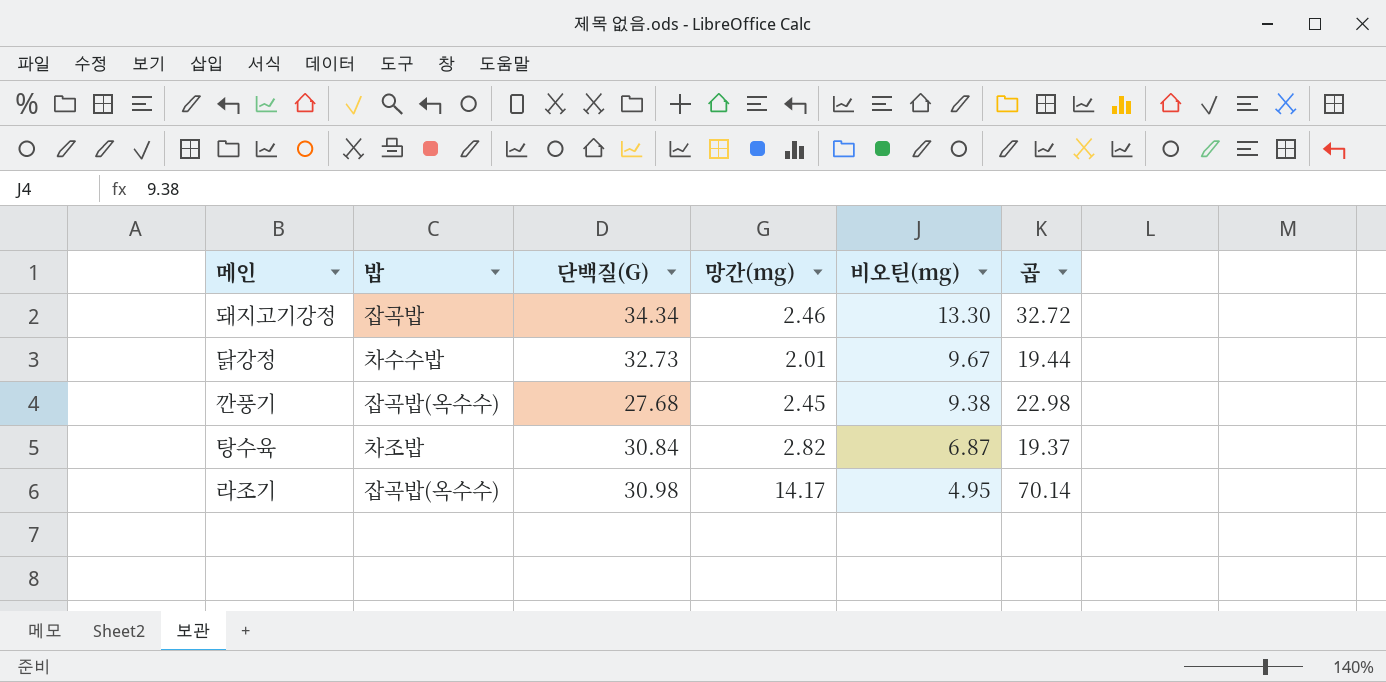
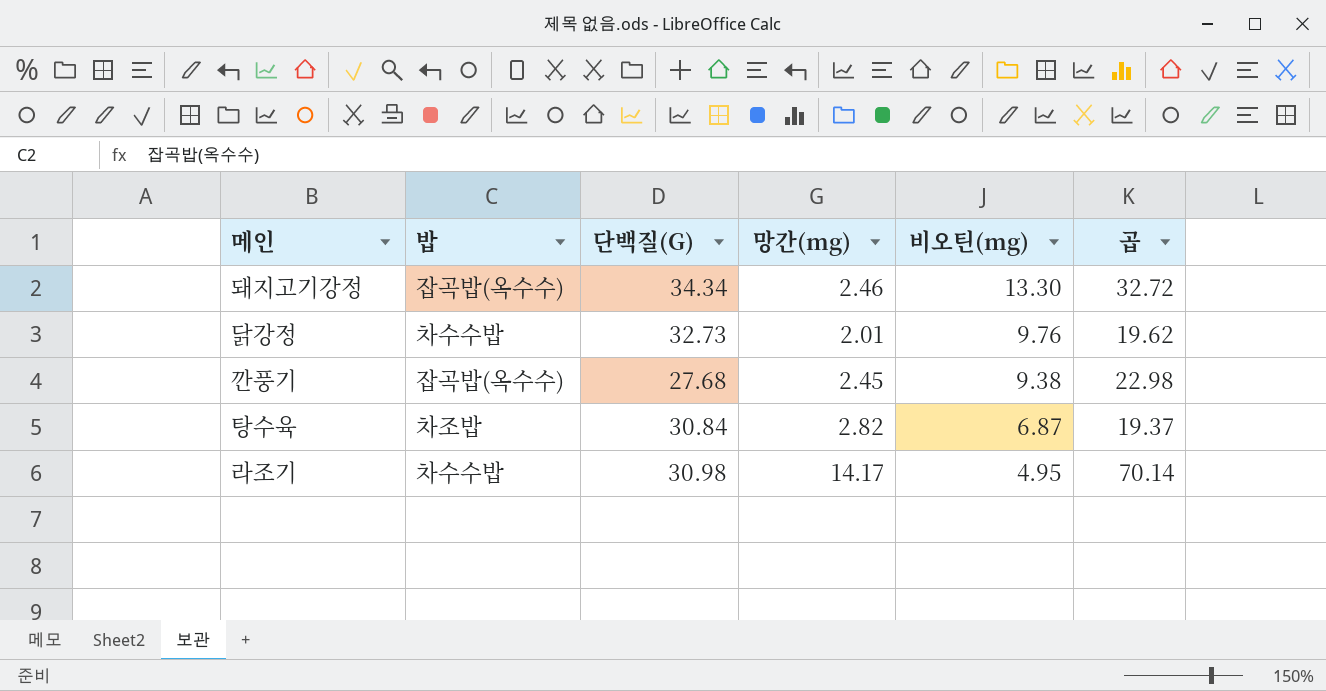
돼지고기강정 | 밥: 잡곡밥 -> 잡곡밥(옥수수)
닭강정 | 비오틴(mg): 9.67 -> 9.76
닭강정 | 곱: 19.44 -> 19.62
라조기 | 밥: 잡곡밥(옥수수) -> 차수수밥

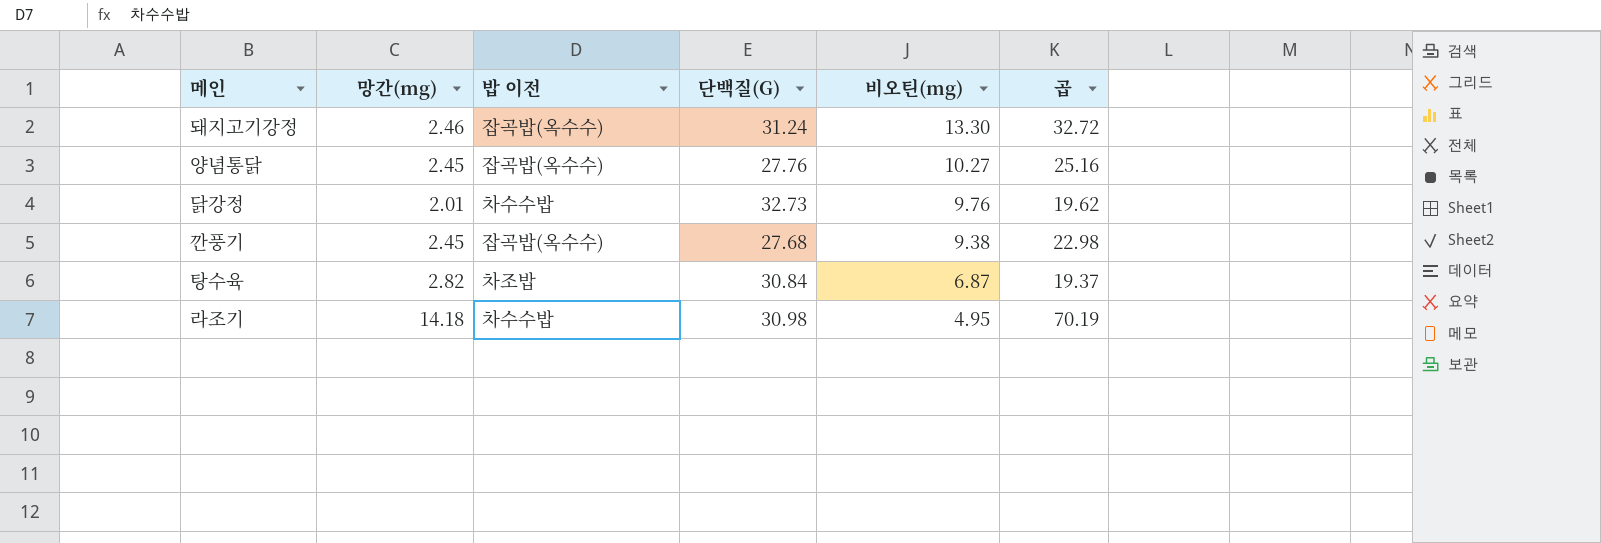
column 망간(mg) | position: 4 -> 2
column name: 밥 -> 밥 이전
돼지고기강정 | 단백질(G): 34.34 -> 31.24
row 양념통닭: none -> 2.45 | 잡곡밥(옥수수) | 27.76 | 10.27 | 25.16
라조기 | 망간(mg): 14.17 -> 14.18
라조기 | 곱: 70.14 -> 70.19

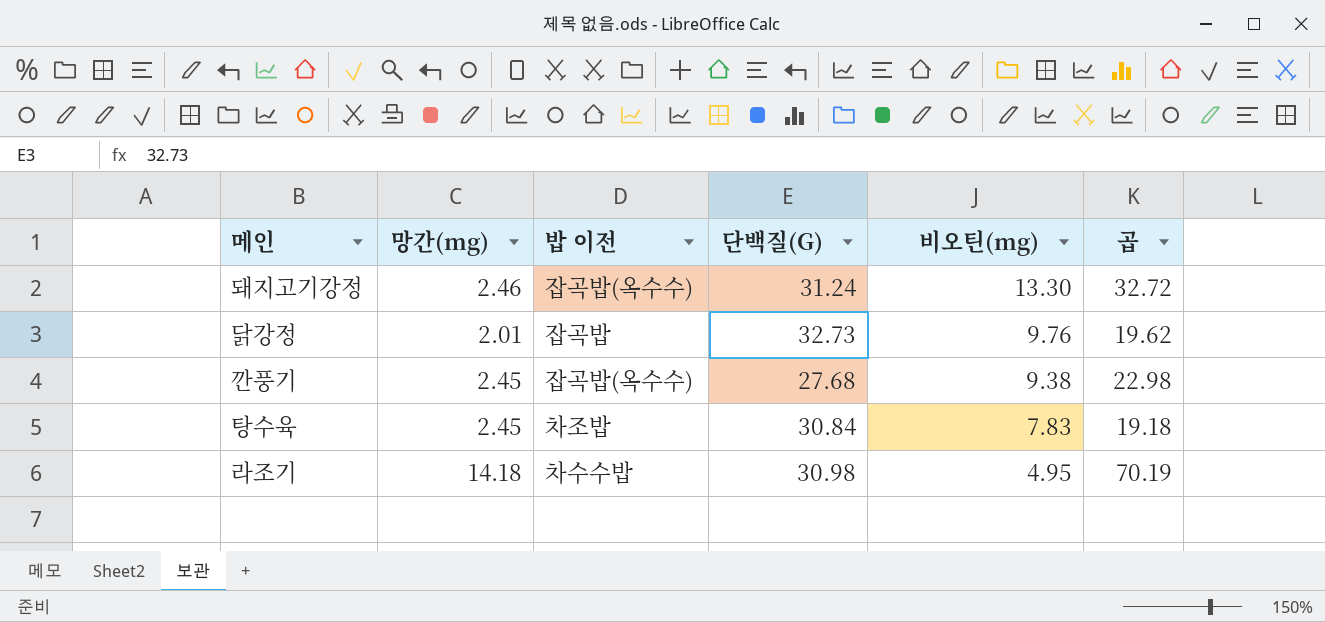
row 양념통닭: 2.45 | 잡곡밥(옥수수) | 27.76 | 10.27 | 25.16 -> none
닭강정 | 밥 이전: 차수수밥 -> 잡곡밥
탕수육 | 망간(mg): 2.82 -> 2.45
탕수육 | 비오틴(mg): 6.87 -> 7.83
탕수육 | 곱: 19.37 -> 19.18

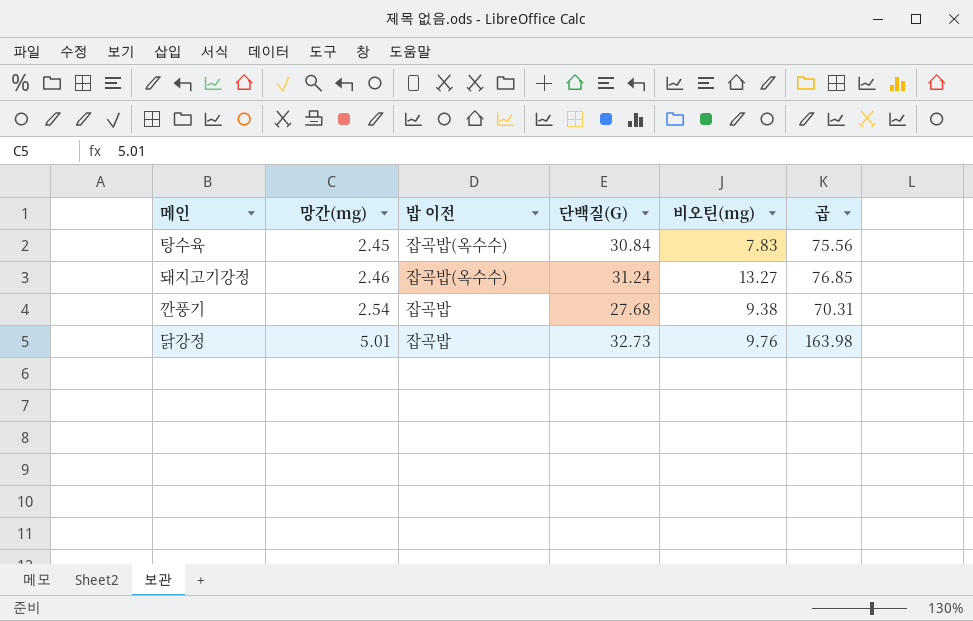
row order: 비오틴(mg) descending -> 망간(mg) ascending
column 곱 | formula: [망간(mg)] * [비오틴(mg)] -> [망간(mg)] * [단백질(G)]
row 라조기: 14.18 | 차수수밥 | 30.98 | 4.95 | 70.19 -> none
탕수육 | 밥 이전: 차조밥 -> 잡곡밥(옥수수)
돼지고기강정 | 비오틴(mg): 13.30 -> 13.27
깐풍기 | 망간(mg): 2.45 -> 2.54
깐풍기 | 밥 이전: 잡곡밥(옥수수) -> 잡곡밥
닭강정 | 망간(mg): 2.01 -> 5.01

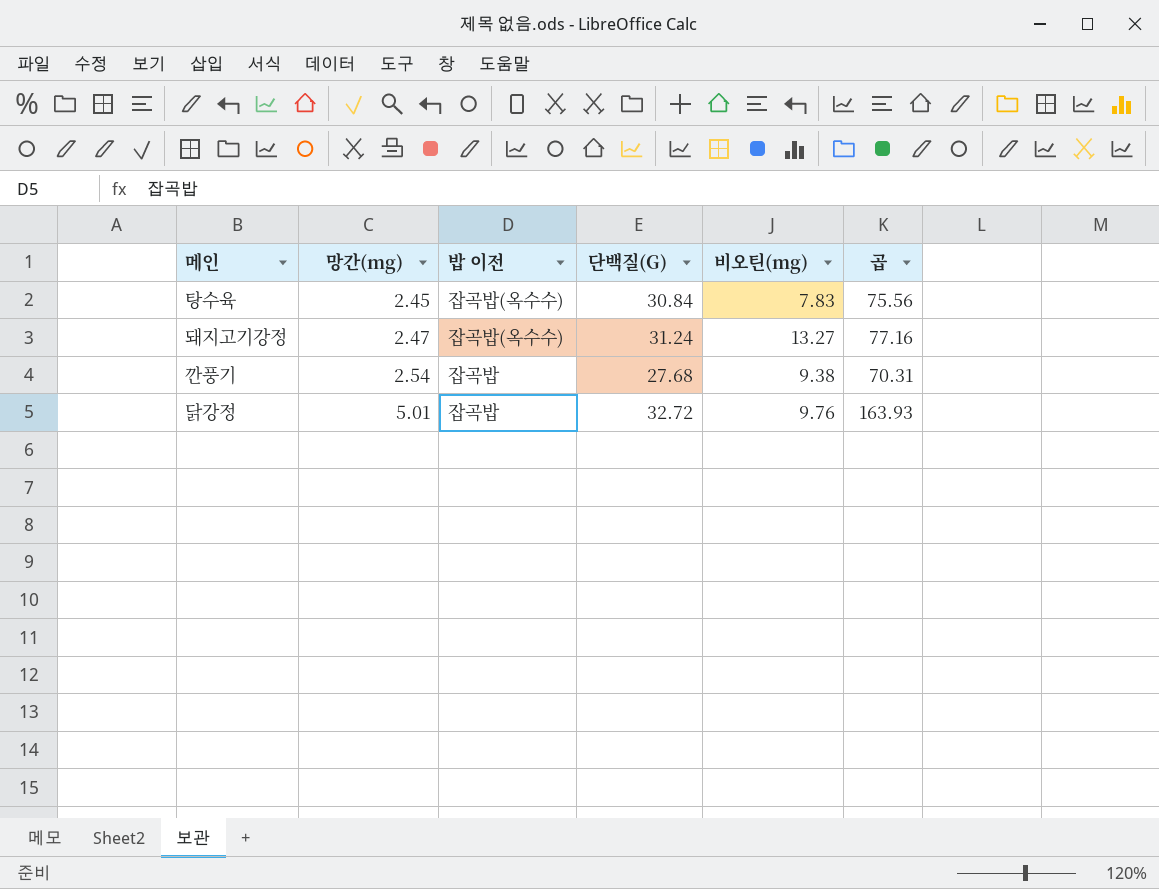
돼지고기강정 | 망간(mg): 2.46 -> 2.47
돼지고기강정 | 곱: 76.85 -> 77.16
닭강정 | 단백질(G): 32.73 -> 32.72
닭강정 | 곱: 163.98 -> 163.93

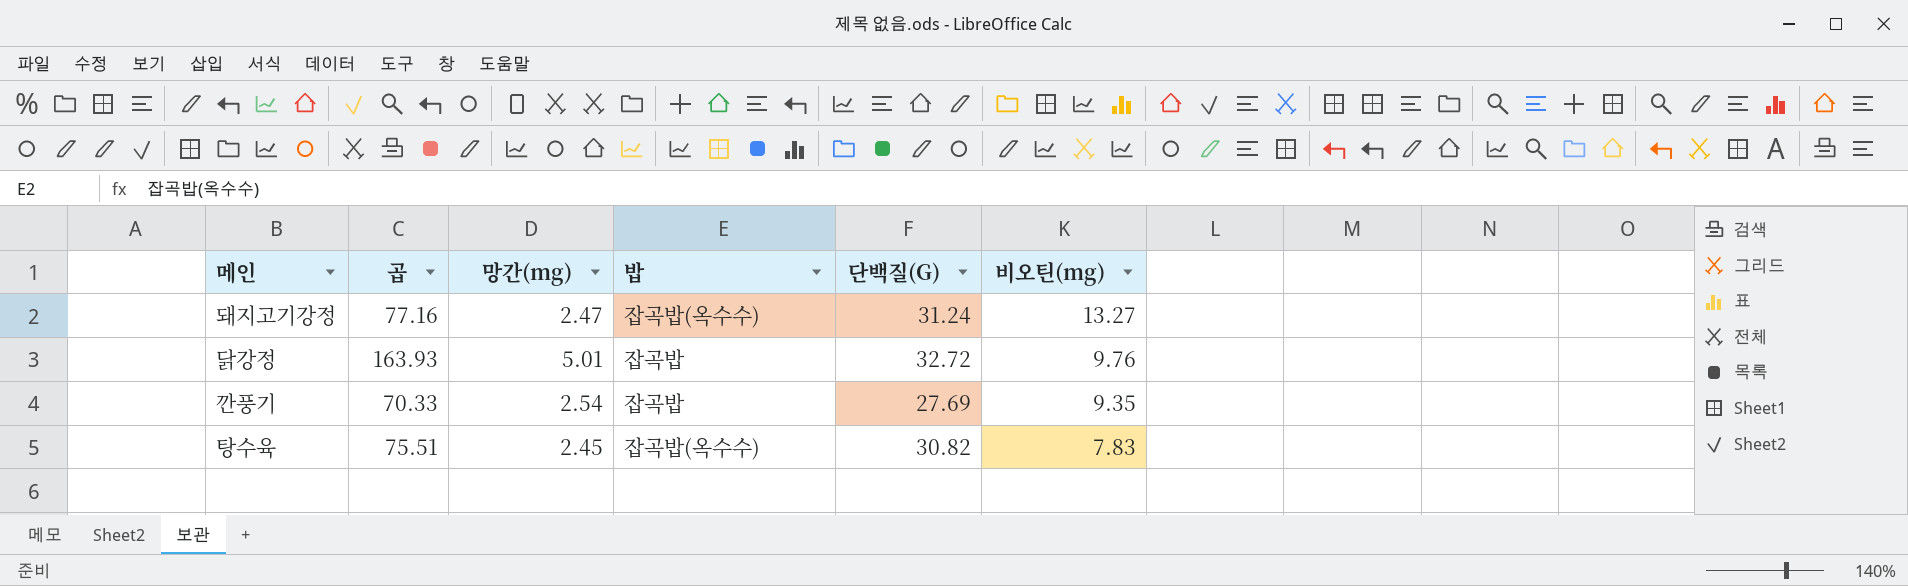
row order: 망간(mg) ascending -> 비오틴(mg) descending
column 곱 | position: 6 -> 2
column name: 밥 이전 -> 밥
깐풍기 | 곱: 70.31 -> 70.33
깐풍기 | 단백질(G): 27.68 -> 27.69
깐풍기 | 비오틴(mg): 9.38 -> 9.35
탕수육 | 곱: 75.56 -> 75.51
탕수육 | 단백질(G): 30.84 -> 30.82

